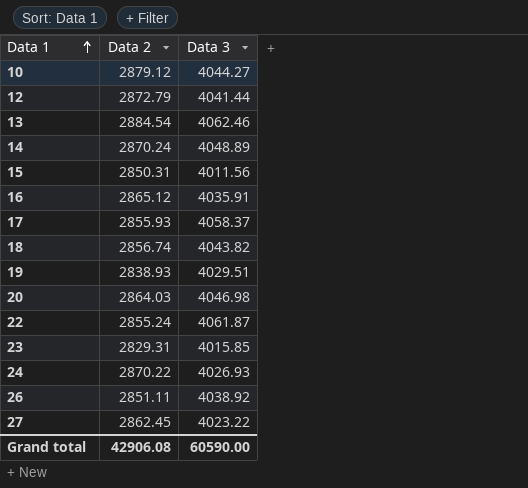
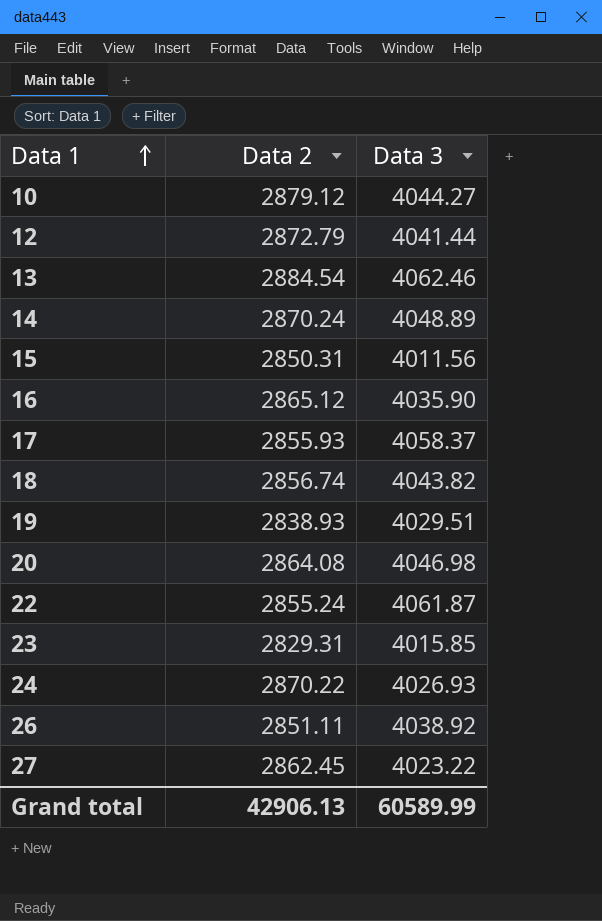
16 | Data 3: 4035.91 -> 4035.90
20 | Data 2: 2864.03 -> 2864.08
Grand total | Data 2: 42906.08 -> 42906.13
Grand total | Data 3: 60590.00 -> 60589.99

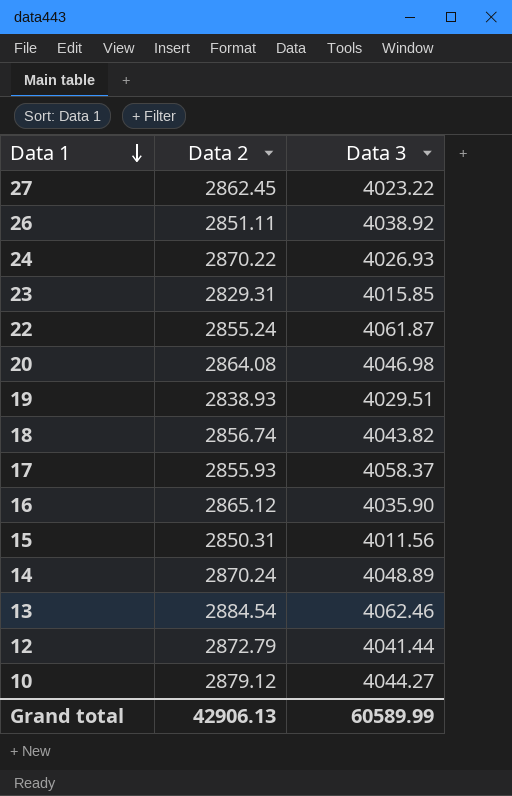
row order: Data 1 ascending -> Data 1 descending

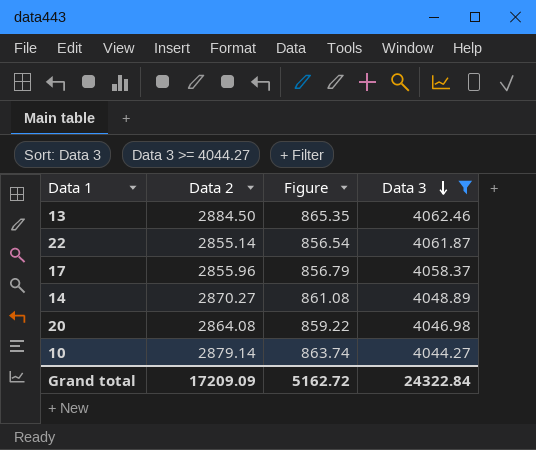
filter: none -> Data 3 >= 4044.27
row order: Data 1 descending -> Data 3 descending
column Figure | formula: none -> [Data 2] * 0.3
13 | Data 2: 2884.54 -> 2884.50
22 | Data 2: 2855.24 -> 2855.14
17 | Data 2: 2855.93 -> 2855.96
14 | Data 2: 2870.24 -> 2870.27
10 | Data 2: 2879.12 -> 2879.14
Grand total | Data 2: 42906.13 -> 17209.09
Grand total | Data 3: 60589.99 -> 24322.84

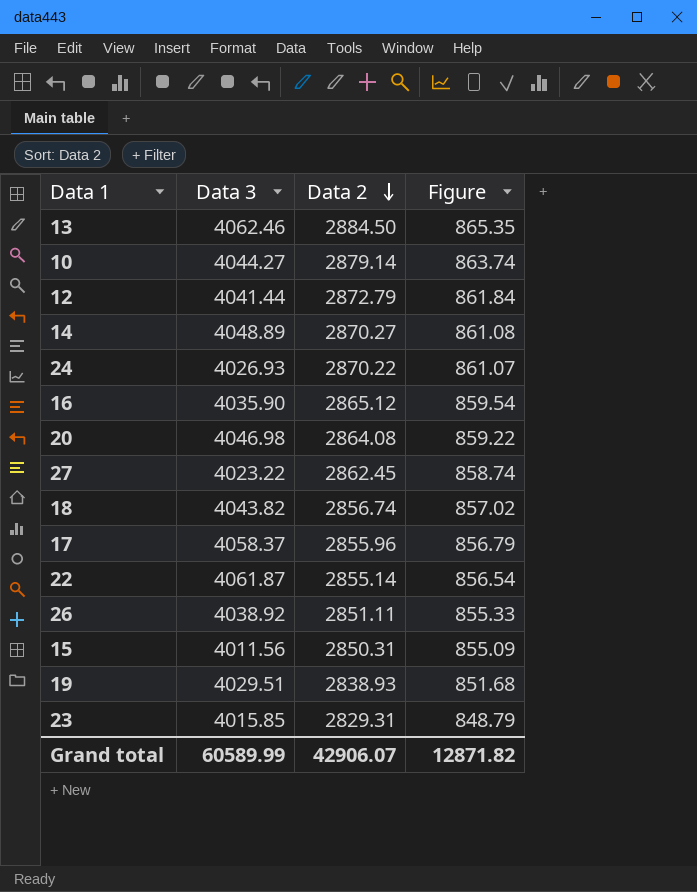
filter: Data 3 >= 4044.27 -> none
row order: Data 3 descending -> Data 2 descending
column Data 3 | position: 4 -> 2
Grand total | Data 3: 24322.84 -> 60589.99
Grand total | Data 2: 17209.09 -> 42906.07
Grand total | Figure: 5162.72 -> 12871.82

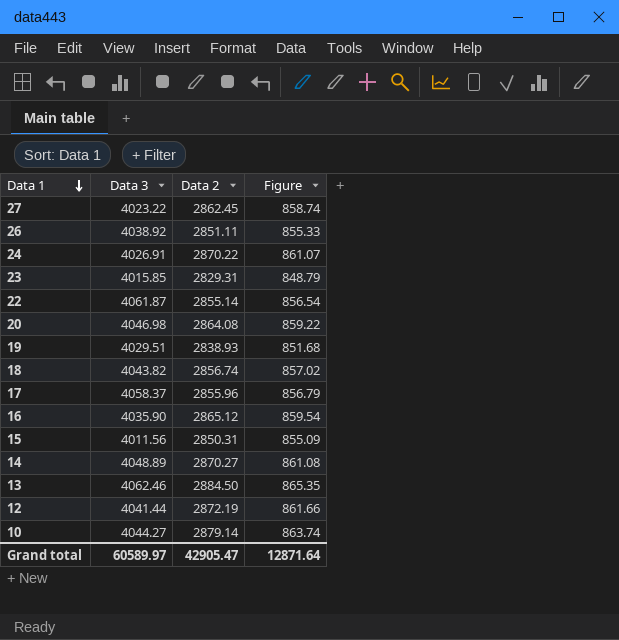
row order: Data 2 descending -> Data 1 descending
24 | Data 3: 4026.93 -> 4026.91
12 | Data 2: 2872.79 -> 2872.19
12 | Figure: 861.84 -> 861.66
Grand total | Data 3: 60589.99 -> 60589.97
Grand total | Data 2: 42906.07 -> 42905.47
Grand total | Figure: 12871.82 -> 12871.64

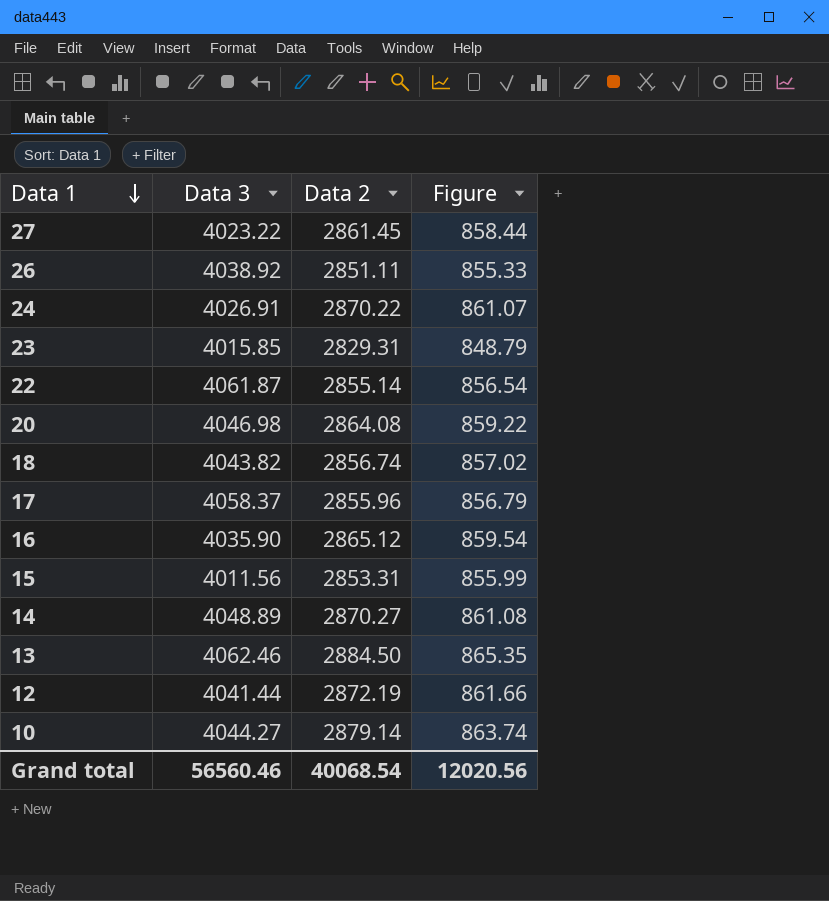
row 19: 4029.51 | 2838.93 | 851.68 -> none
27 | Data 2: 2862.45 -> 2861.45
27 | Figure: 858.74 -> 858.44
15 | Data 2: 2850.31 -> 2853.31
15 | Figure: 855.09 -> 855.99
Grand total | Data 3: 60589.97 -> 56560.46
Grand total | Data 2: 42905.47 -> 40068.54
Grand total | Figure: 12871.64 -> 12020.56

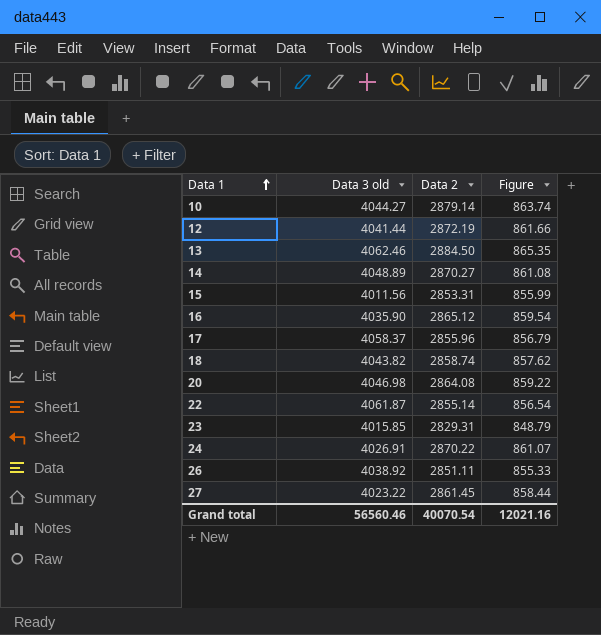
row order: Data 1 descending -> Data 1 ascending
column name: Data 3 -> Data 3 old
18 | Data 2: 2856.74 -> 2858.74
18 | Figure: 857.02 -> 857.62
Grand total | Data 2: 40068.54 -> 40070.54
Grand total | Figure: 12020.56 -> 12021.16

